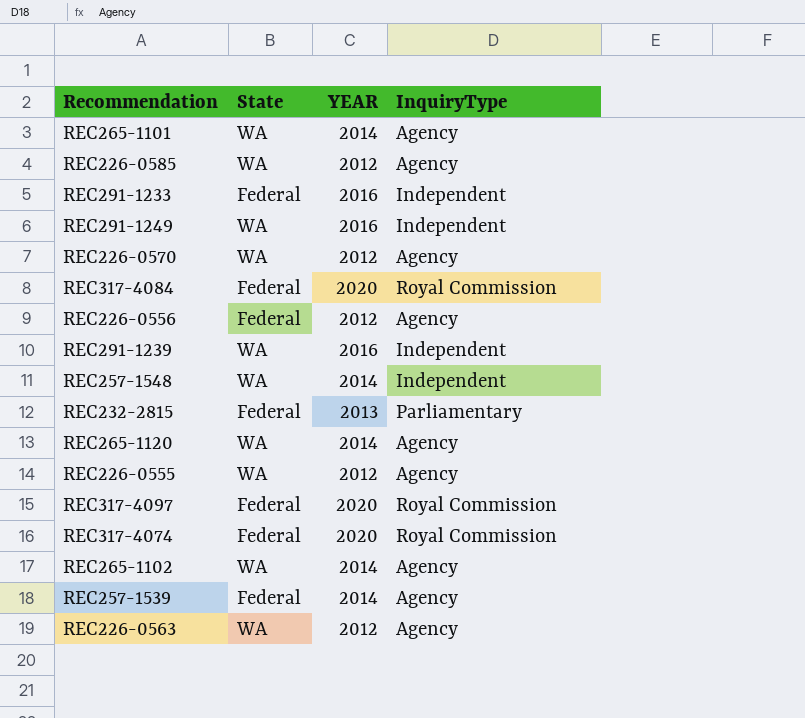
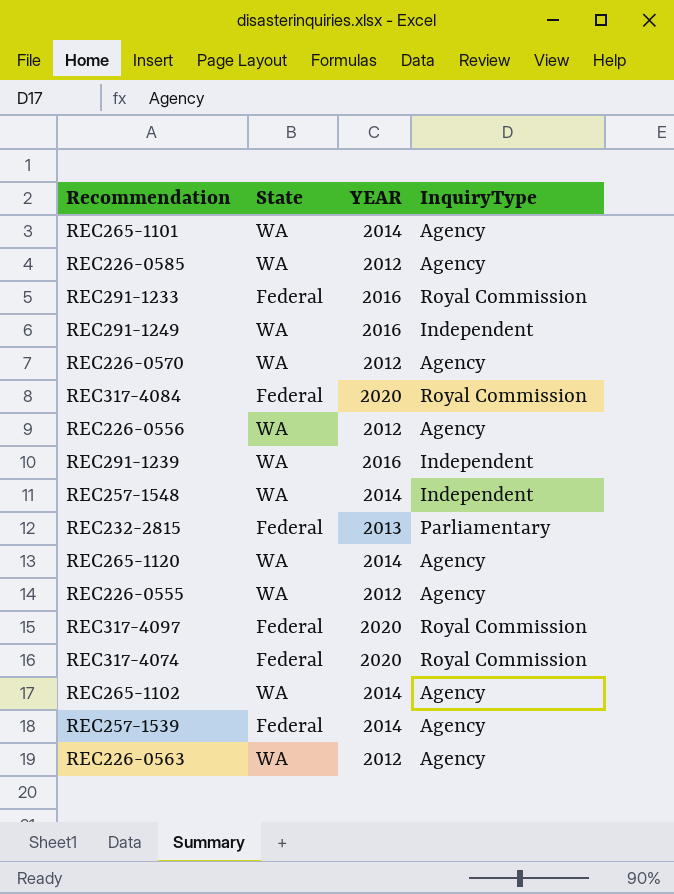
REC291-1233 | InquiryType: Independent -> Royal Commission
REC226-0556 | State: Federal -> WA

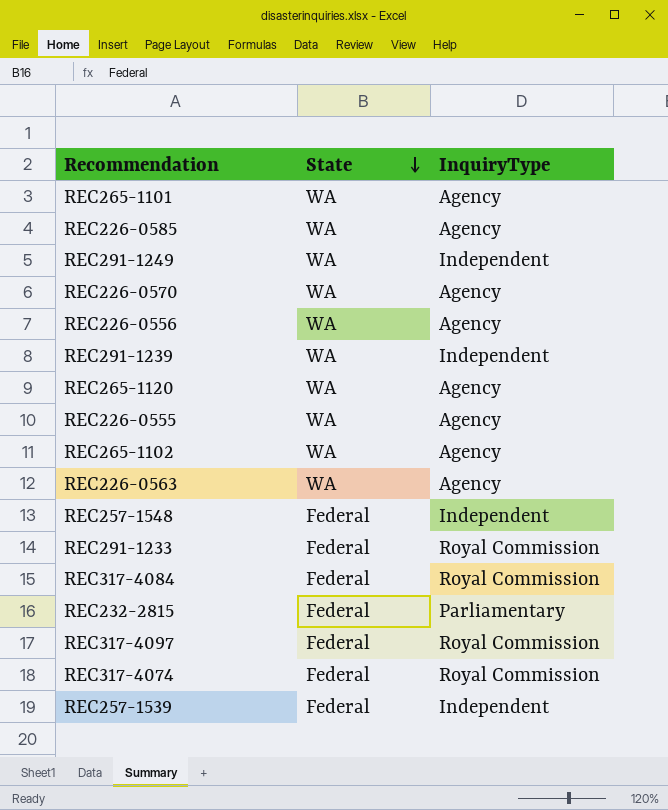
row order: none -> State descending
column YEAR | position: 3 -> none
REC257-1548 | State: WA -> Federal
REC257-1539 | InquiryType: Agency -> Independent

